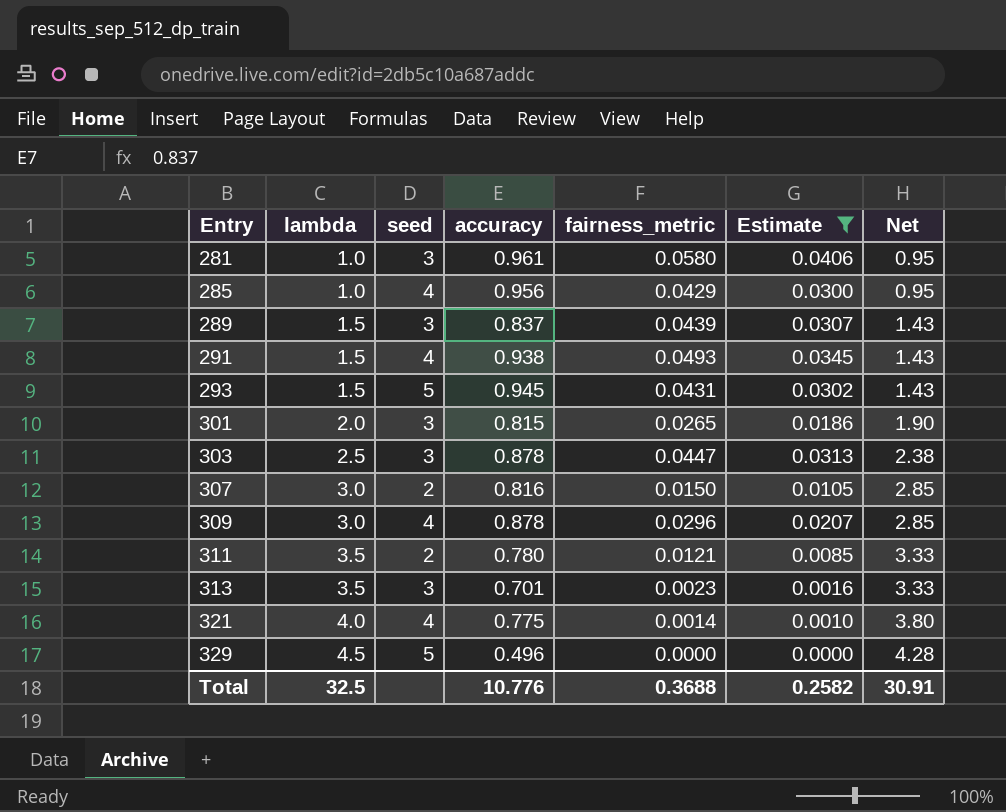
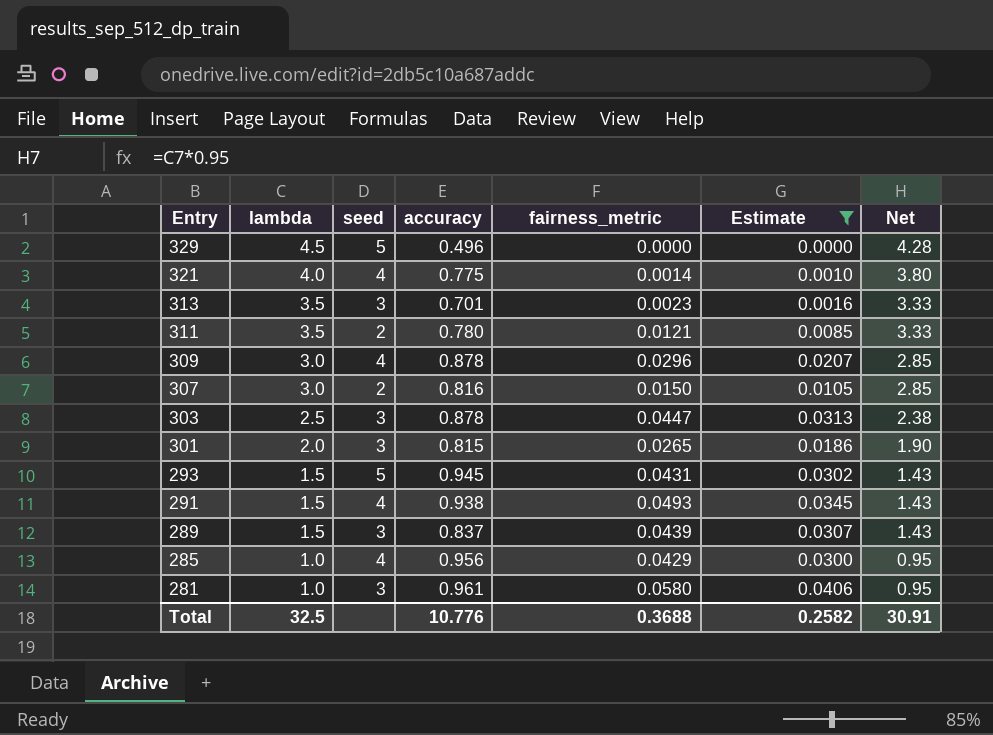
row order: Entry ascending -> Entry descending

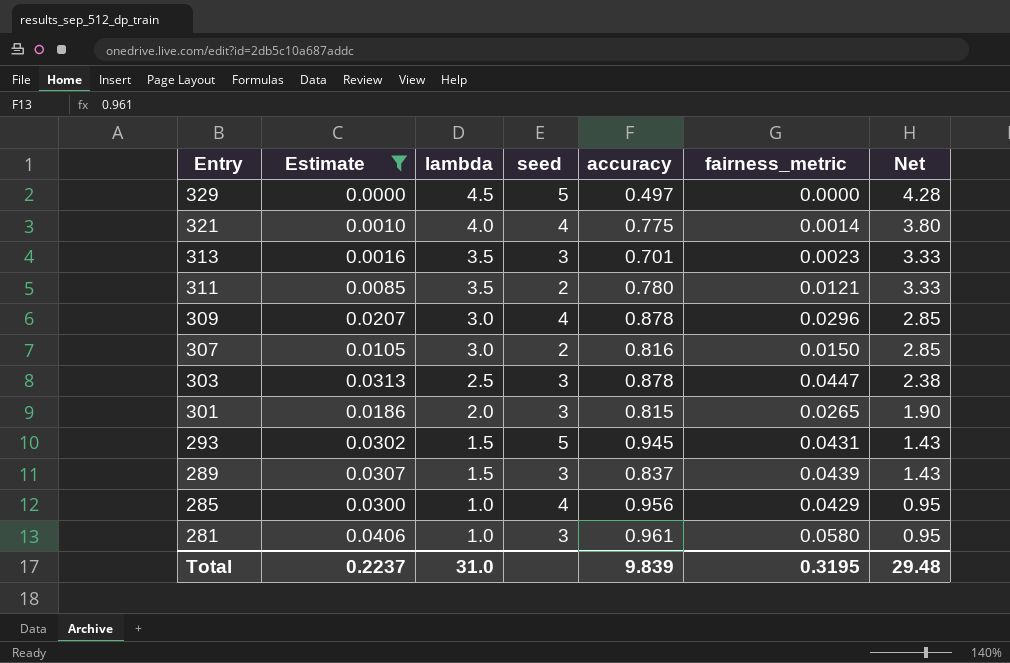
column Estimate | position: 6 -> 2
row 291: 1.5 | 4 | 0.938 | 0.0493 | 0.0345 | 1.43 -> none
329 | accuracy: 0.496 -> 0.497
Total | Estimate: 0.2582 -> 0.2237
Total | lambda: 32.5 -> 31.0
Total | accuracy: 10.776 -> 9.839
Total | fairness_metric: 0.3688 -> 0.3195
Total | Net: 30.91 -> 29.48

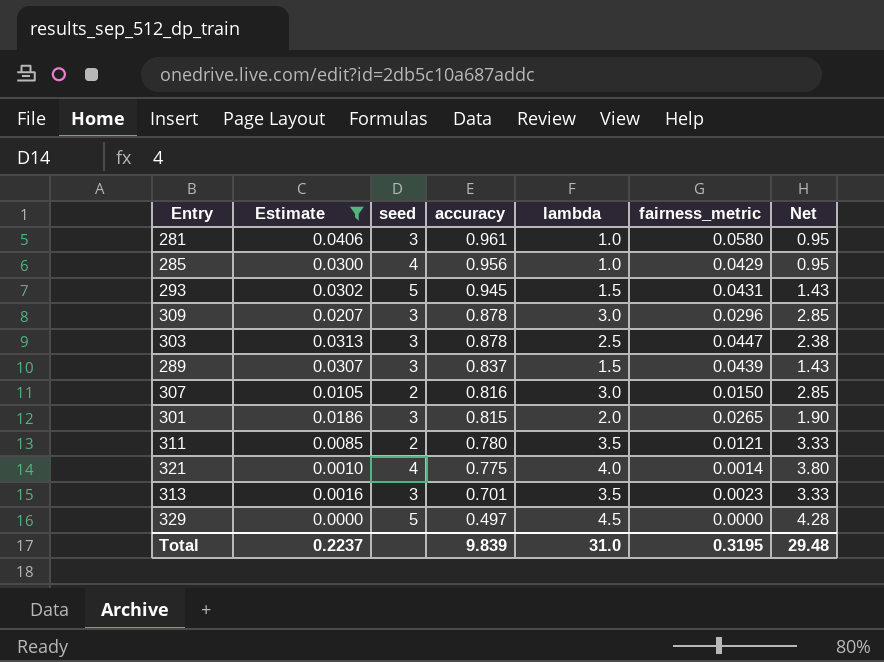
row order: Entry descending -> accuracy descending
column lambda | position: 3 -> 5
309 | seed: 4 -> 3

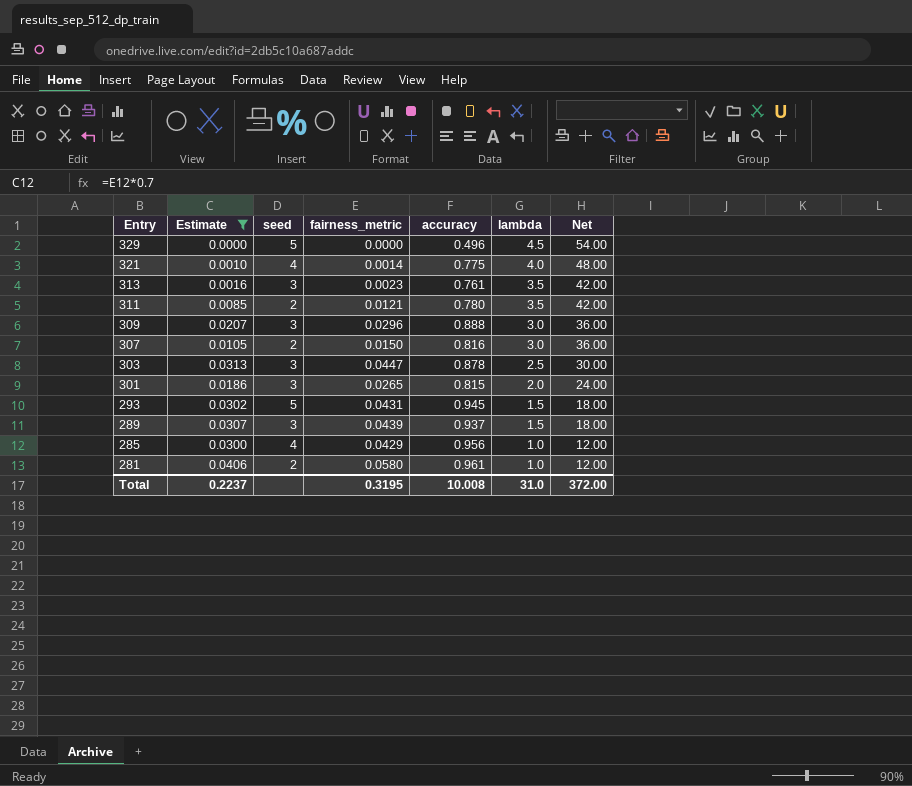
row order: accuracy descending -> Entry descending
column fairness_metric | position: 6 -> 4
column Net | formula: [lambda] * 0.95 -> [lambda] * 12
329 | accuracy: 0.497 -> 0.496
313 | accuracy: 0.701 -> 0.761
309 | accuracy: 0.878 -> 0.888
289 | accuracy: 0.837 -> 0.937
281 | seed: 3 -> 2
Total | accuracy: 9.839 -> 10.008
Total | Net: 29.48 -> 372.00

